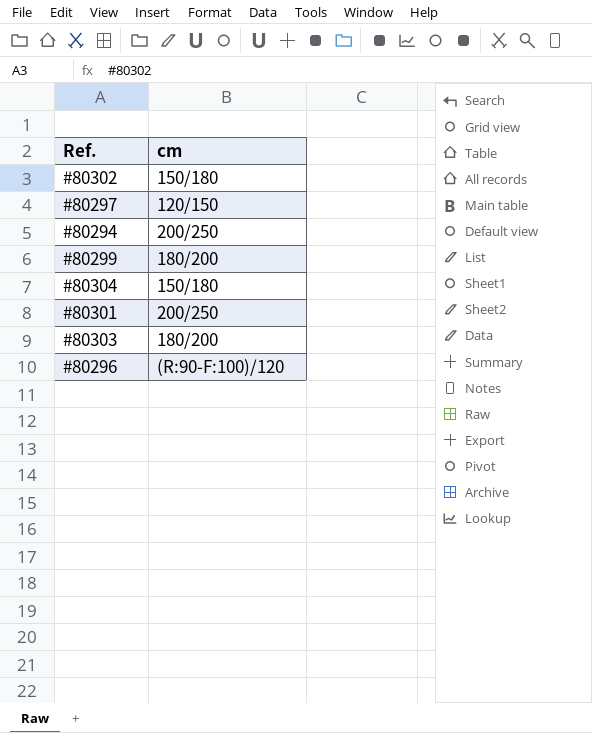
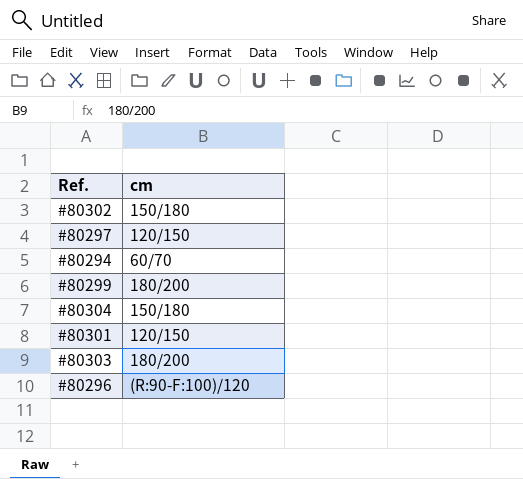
#80294 | cm: 200/250 -> 60/70
#80301 | cm: 200/250 -> 120/150

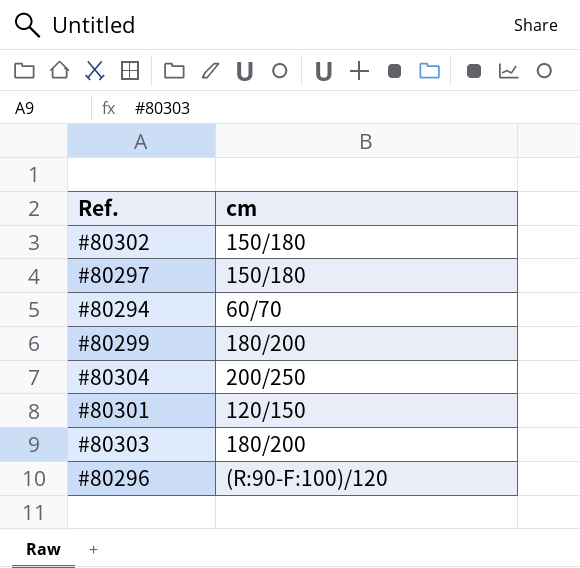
#80297 | cm: 120/150 -> 150/180
#80304 | cm: 150/180 -> 200/250

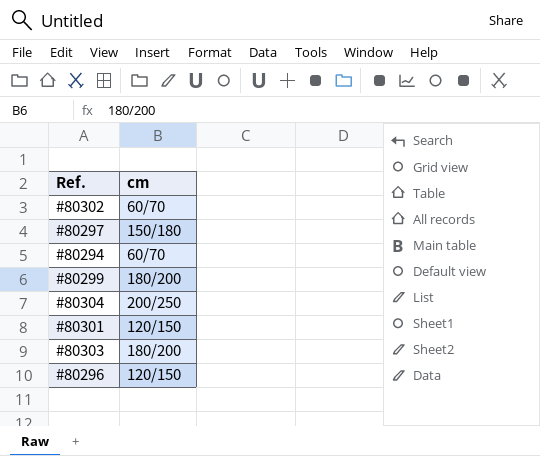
#80302 | cm: 150/180 -> 60/70
#80296 | cm: (R:90-F:100)/120 -> 120/150

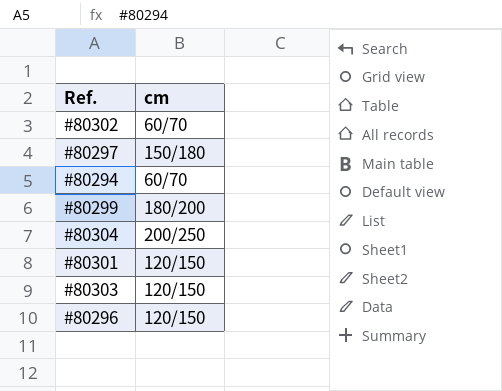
#80303 | cm: 180/200 -> 120/150

